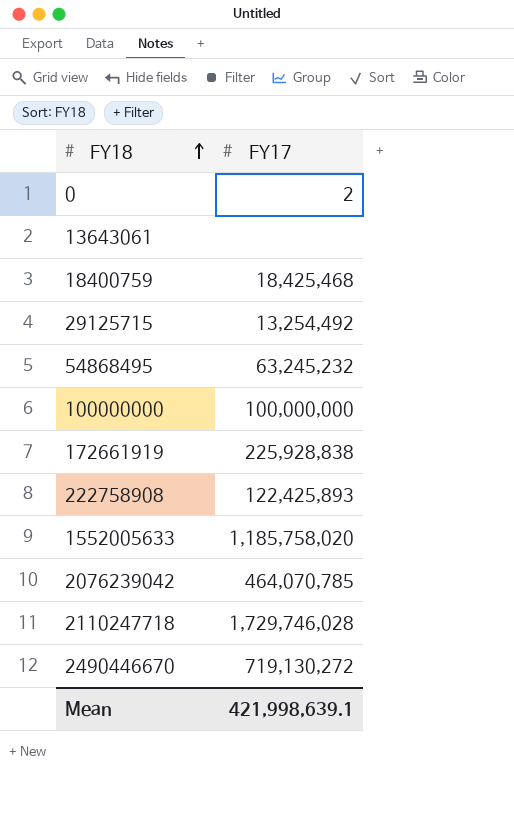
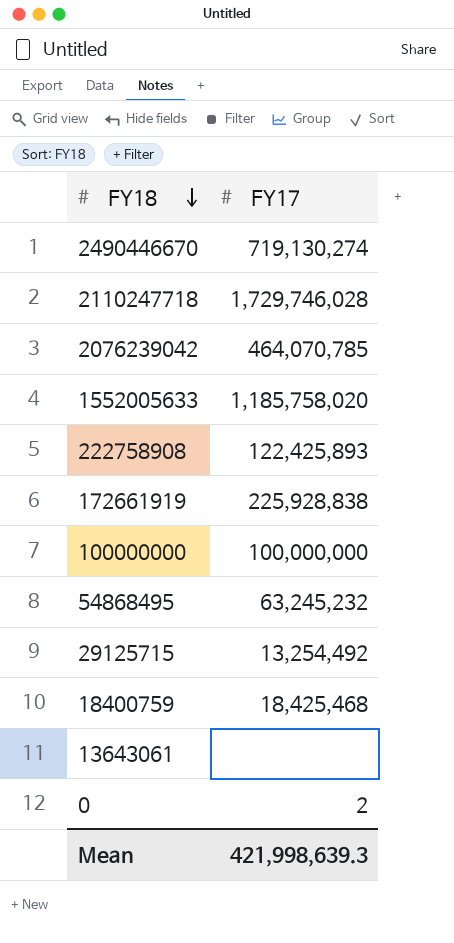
row order: FY18 ascending -> FY18 descending
2490446670 | FY17: 719,130,272 -> 719,130,274
Mean | FY17: 421,998,639.1 -> 421,998,639.3

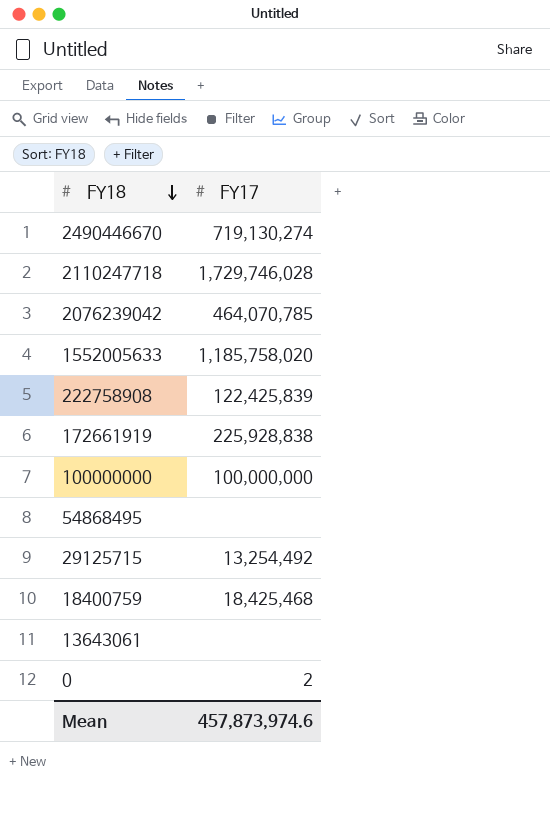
222758908 | FY17: 122,425,893 -> 122,425,839
54868495 | FY17: 63,245,232 -> none
Mean | FY17: 421,998,639.3 -> 457,873,974.6

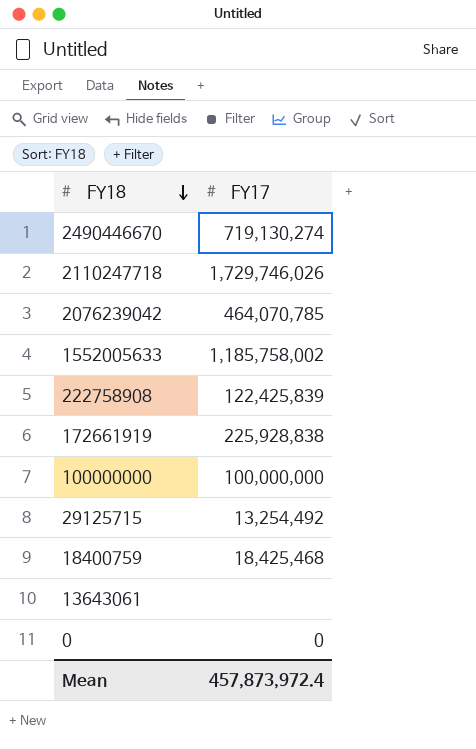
row 54868495: none -> none
2110247718 | FY17: 1,729,746,028 -> 1,729,746,026
1552005633 | FY17: 1,185,758,020 -> 1,185,758,002
0 | FY17: 2 -> 0
Mean | FY17: 457,873,974.6 -> 457,873,972.4

